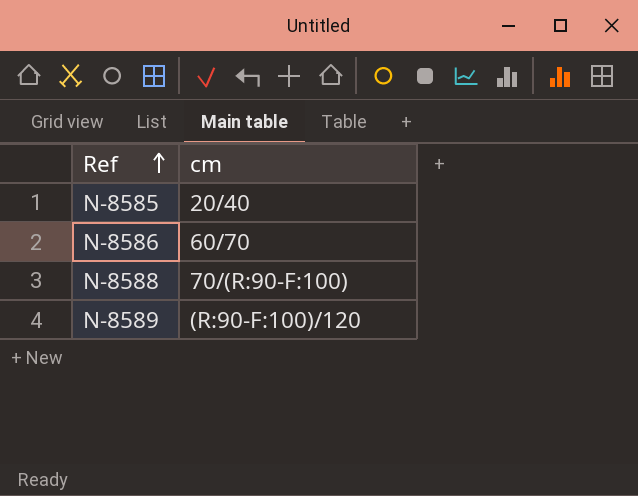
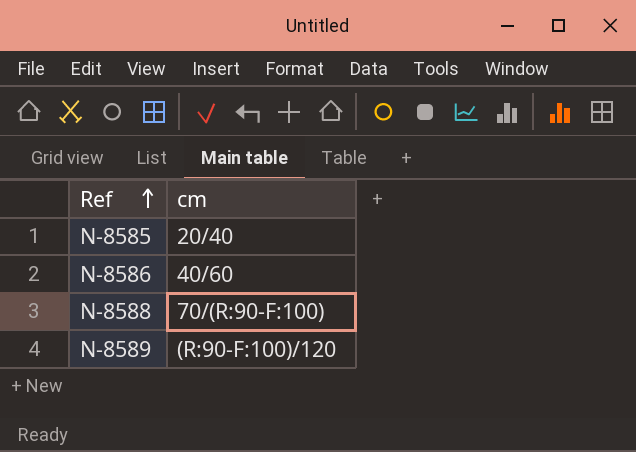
N-8586 | cm: 60/70 -> 40/60

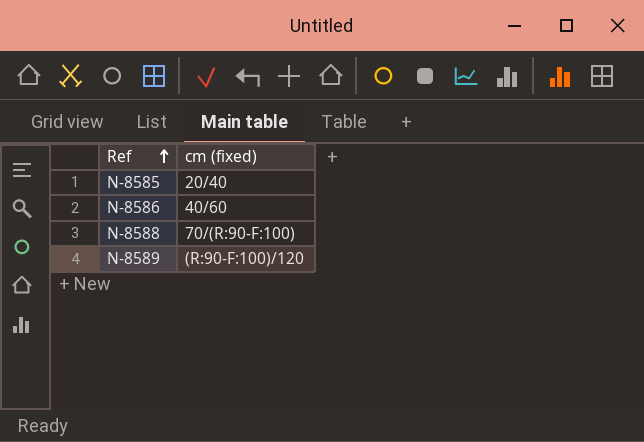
column name: cm -> cm (fixed)

